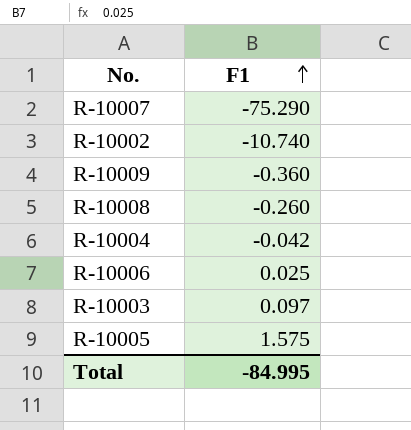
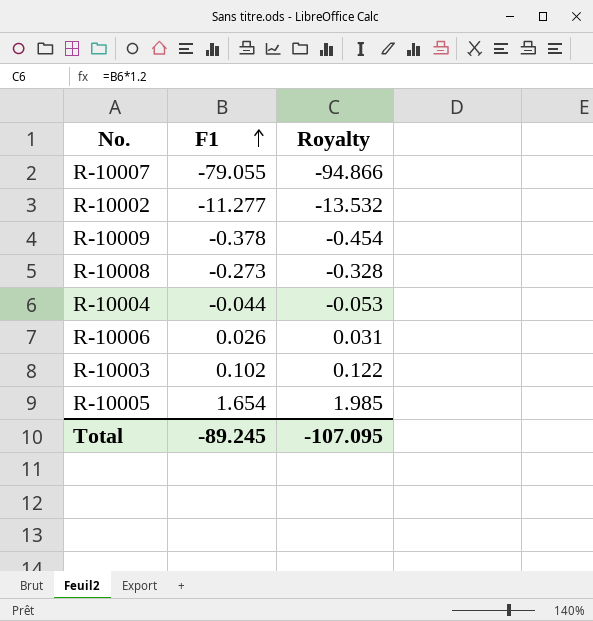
column Royalty | formula: none -> [F1] * 1.2
R-10007 | F1: -75.290 -> -79.055
R-10002 | F1: -10.740 -> -11.277
R-10009 | F1: -0.360 -> -0.378
R-10008 | F1: -0.260 -> -0.273
R-10004 | F1: -0.042 -> -0.044
R-10006 | F1: 0.025 -> 0.026
R-10003 | F1: 0.097 -> 0.102
R-10005 | F1: 1.575 -> 1.654
Total | F1: -84.995 -> -89.245

